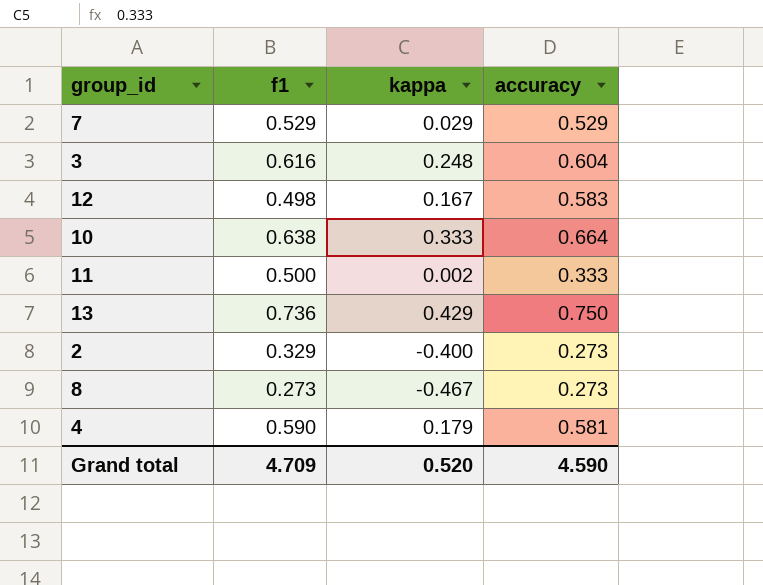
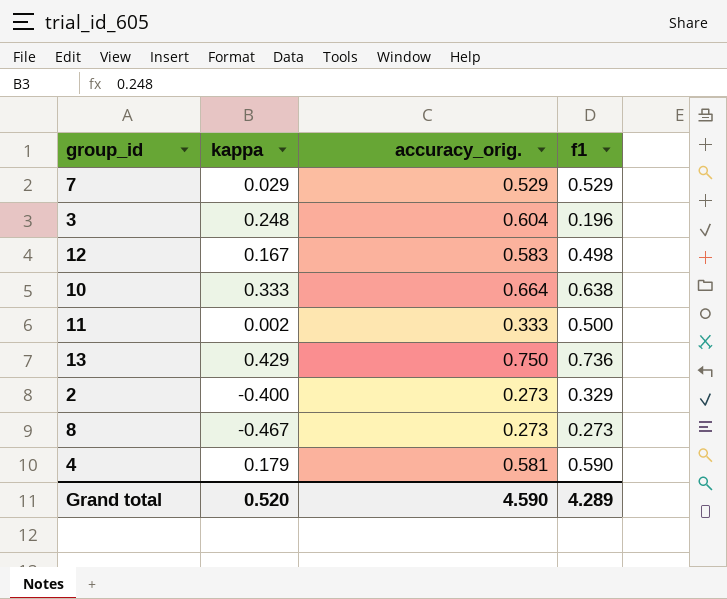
column name: accuracy -> accuracy_orig.
column f1 | position: 2 -> 4
3 | f1: 0.616 -> 0.196
Grand total | f1: 4.709 -> 4.289

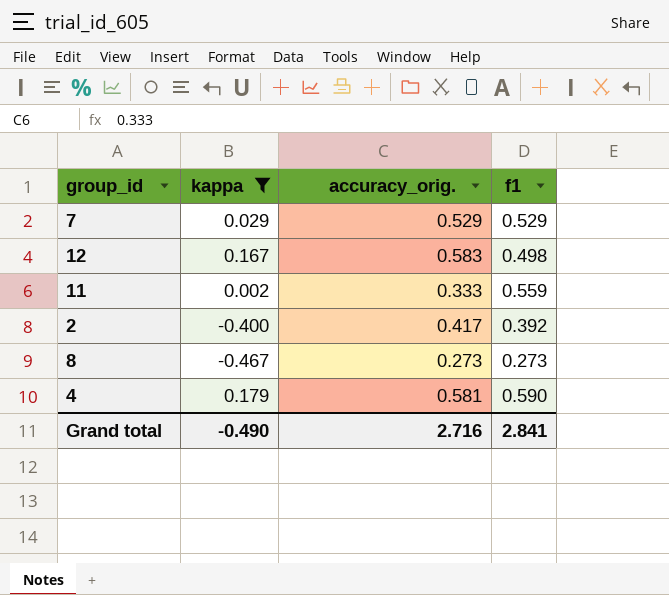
filter: none -> kappa <= 0.179
11 | f1: 0.500 -> 0.559
2 | accuracy_orig.: 0.273 -> 0.417
2 | f1: 0.329 -> 0.392
Grand total | kappa: 0.520 -> -0.490
Grand total | accuracy_orig.: 4.590 -> 2.716
Grand total | f1: 4.289 -> 2.841

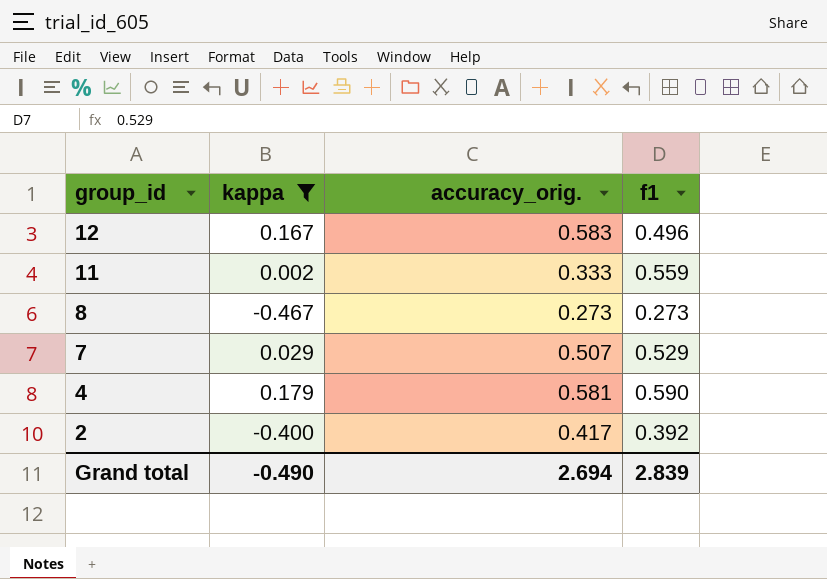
row order: none -> group_id descending
12 | f1: 0.498 -> 0.496
7 | accuracy_orig.: 0.529 -> 0.507
Grand total | accuracy_orig.: 2.716 -> 2.694
Grand total | f1: 2.841 -> 2.839

